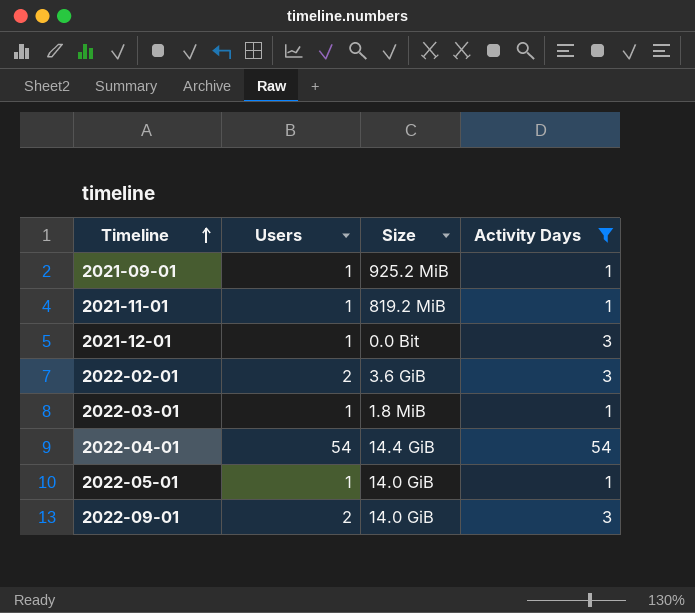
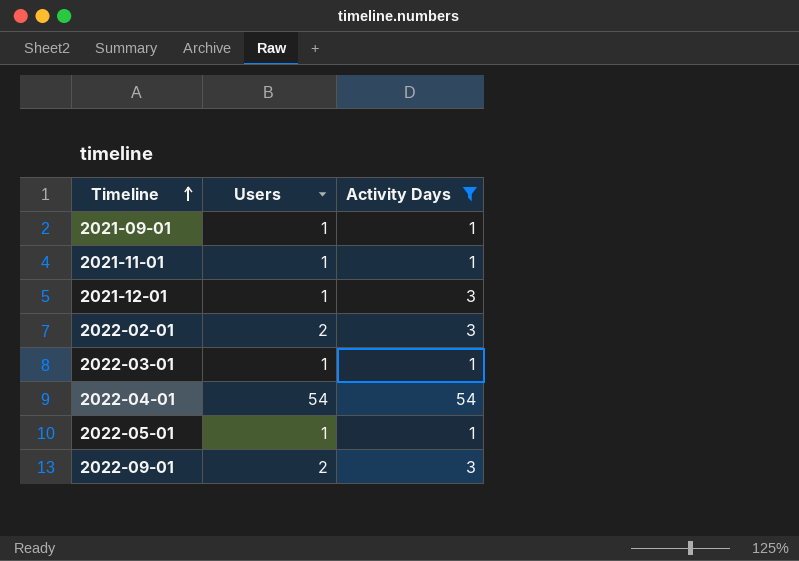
column Size | position: 3 -> none

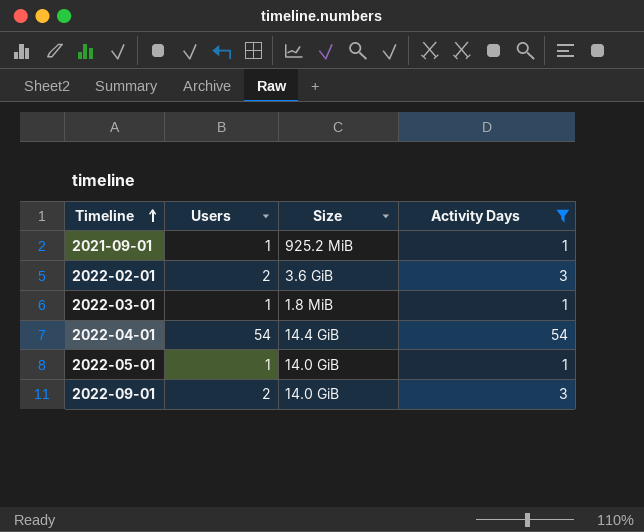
column Size | position: none -> 3
row 2021-11-01: 1 | 1 -> none
row 2021-12-01: 1 | 3 -> none

